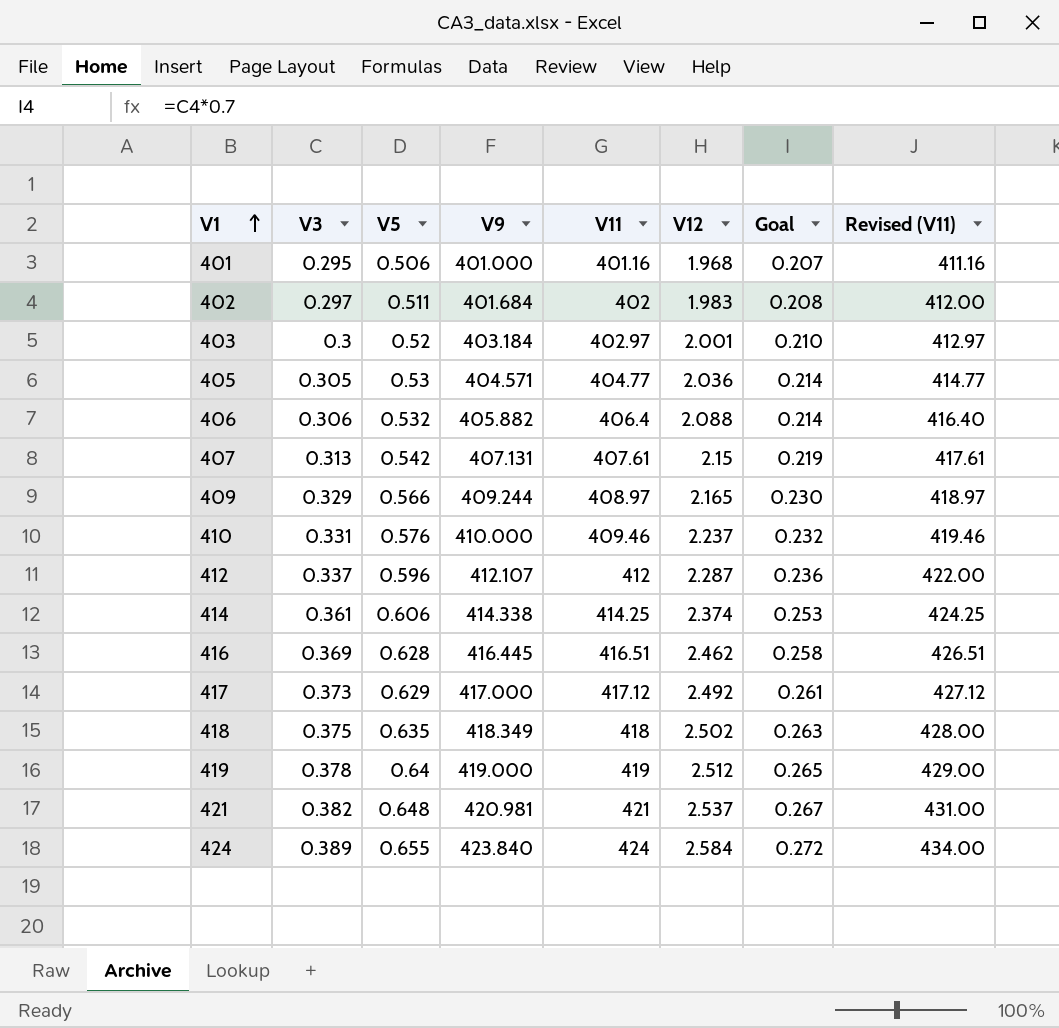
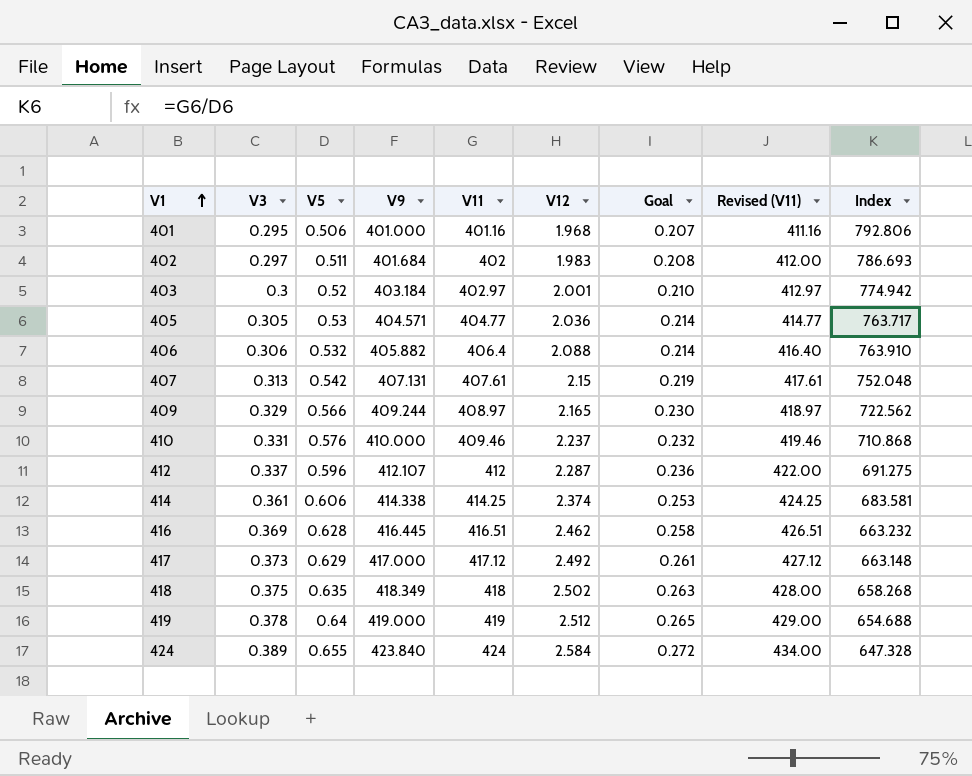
column Index | formula: none -> [V11] / [V5]
row 421: 0.382 | 0.648 | 420.981 | 421 | 2.537 | 0.267 | 431.00 -> none

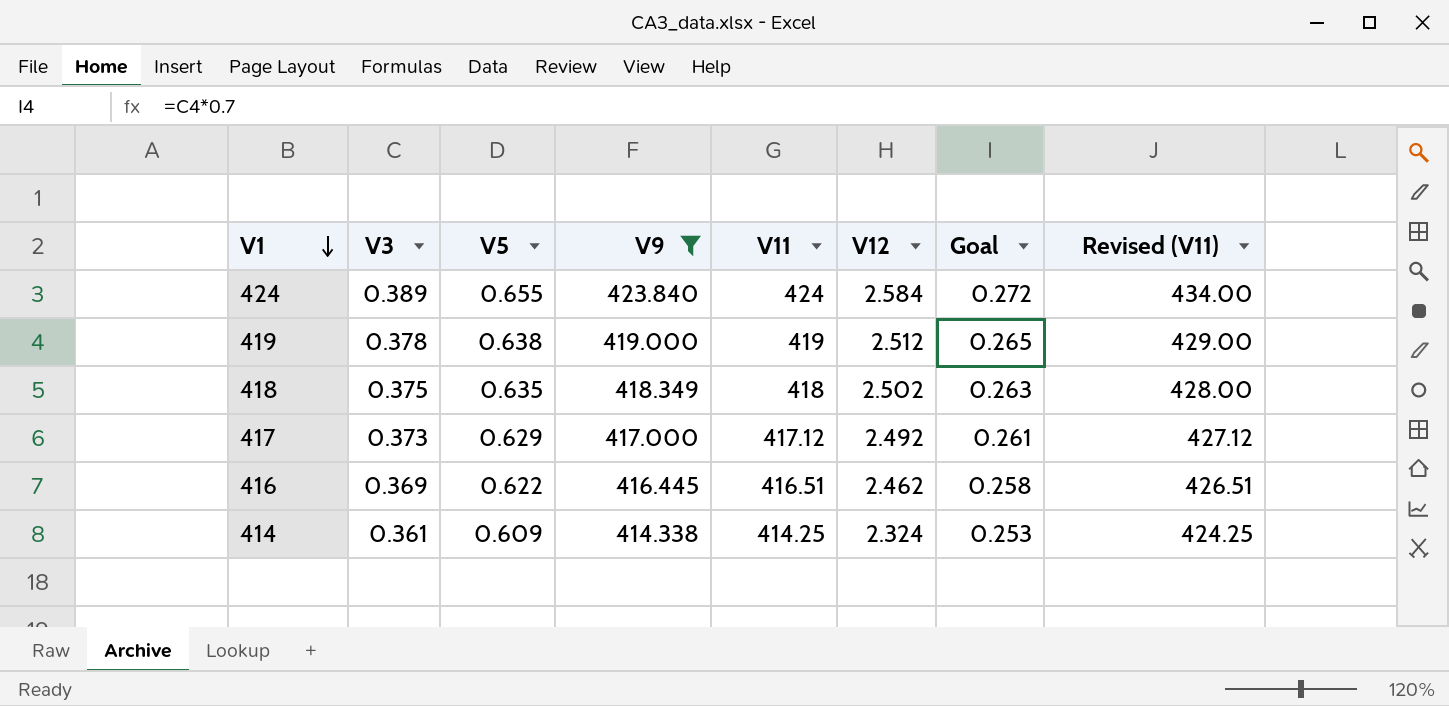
filter: none -> V9 >= 414.338
row order: V1 ascending -> V1 descending
column Index | formula: [V11] / [V5] -> none
419 | V5: 0.64 -> 0.638
416 | V5: 0.628 -> 0.622
414 | V5: 0.606 -> 0.609
414 | V12: 2.374 -> 2.324

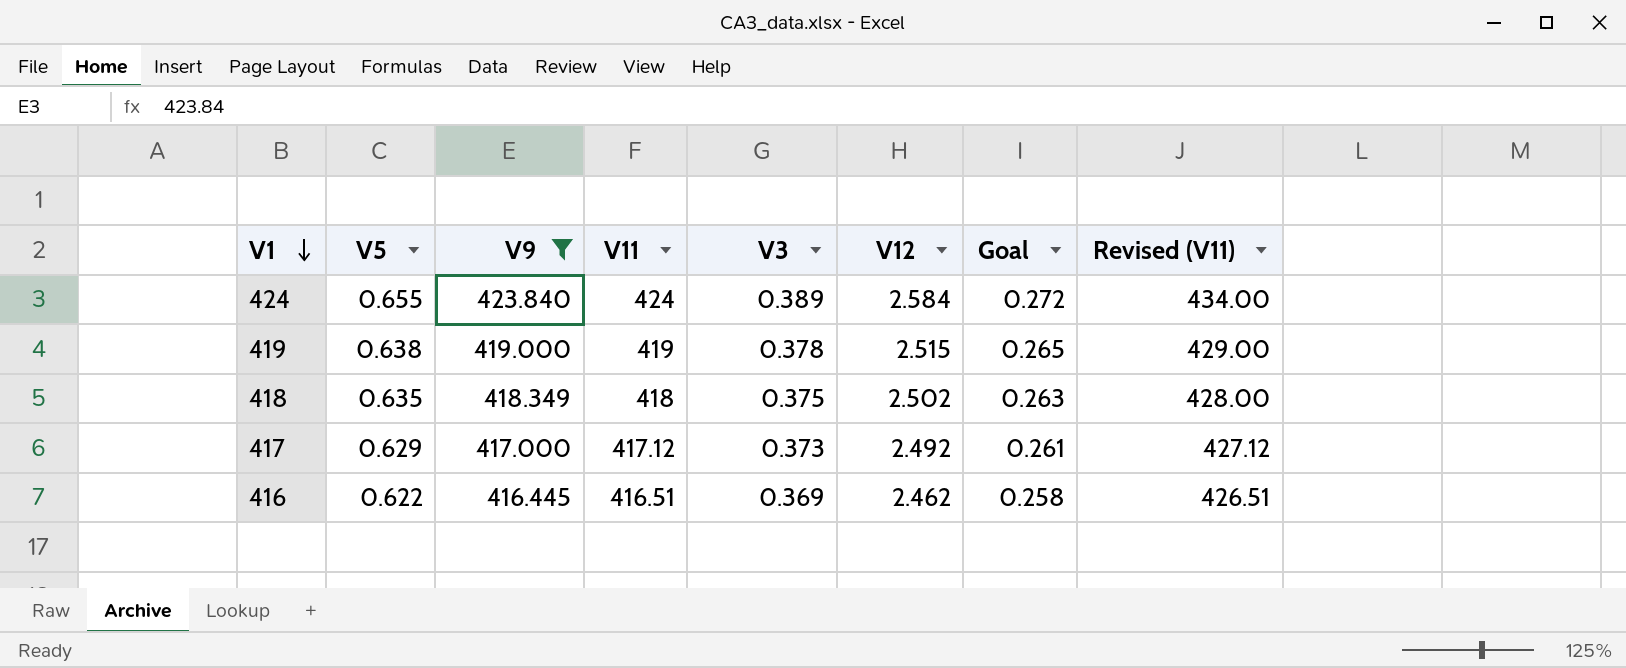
column V3 | position: 2 -> 5
row 414: 0.361 | 0.609 | 414.338 | 414.25 | 2.324 | 0.253 | 424.25 -> none
419 | V12: 2.512 -> 2.515

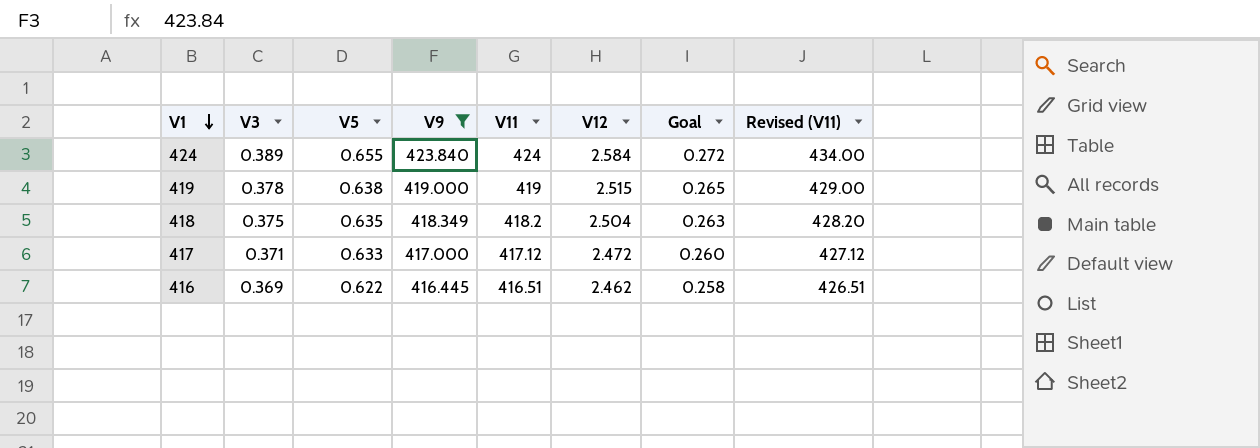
column V3 | position: 5 -> 2
418 | V11: 418 -> 418.2
418 | V12: 2.502 -> 2.504
418 | Revised (V11): 428.00 -> 428.20
417 | V3: 0.373 -> 0.371
417 | V5: 0.629 -> 0.633
417 | V12: 2.492 -> 2.472
417 | Goal: 0.261 -> 0.260

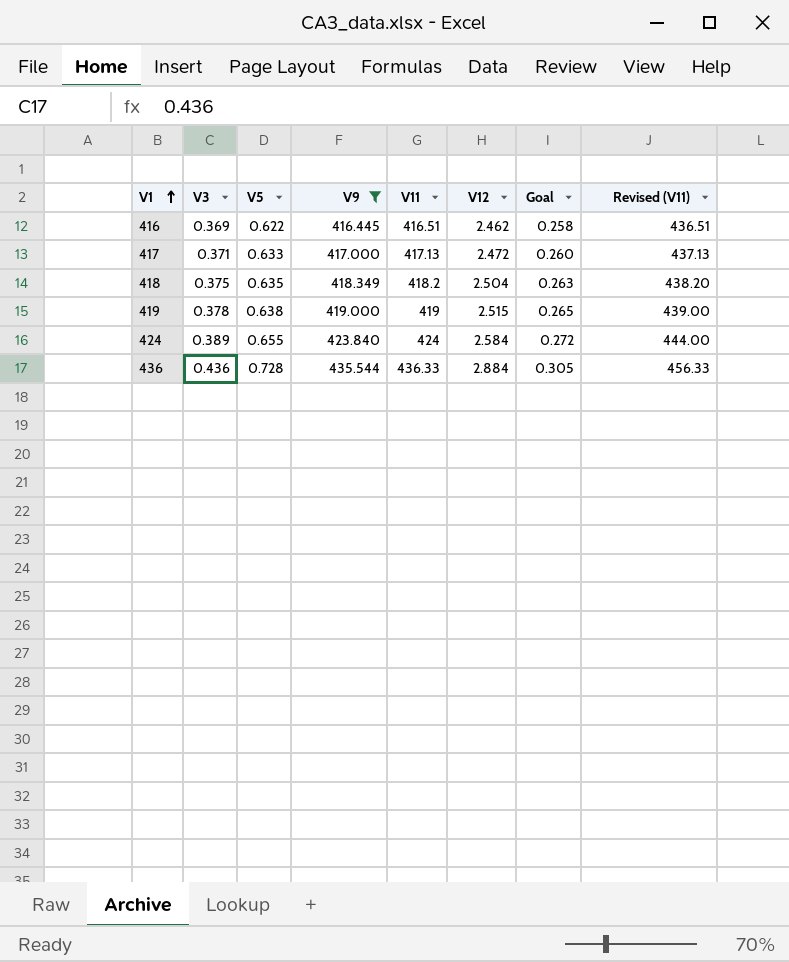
row order: V1 descending -> V1 ascending
column Revised (V11) | formula: [V11] + 10 -> [V11] + 20
417 | V11: 417.12 -> 417.13
row 436: none -> 0.436 | 0.728 | 435.544 | 436.33 | 2.884 | 0.305 | 456.33

